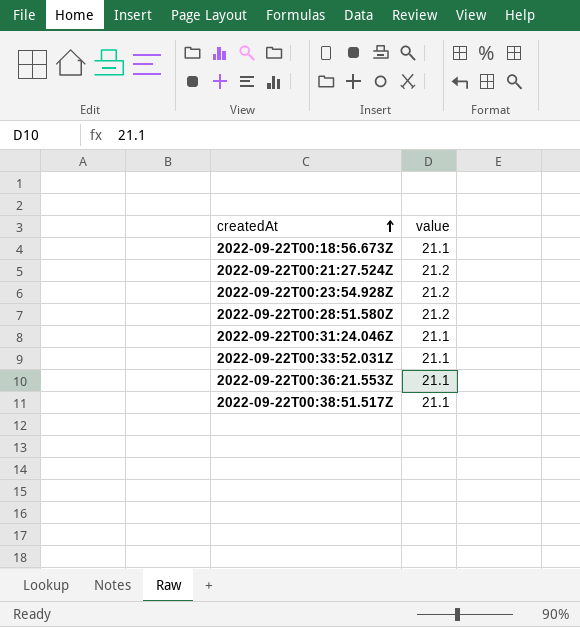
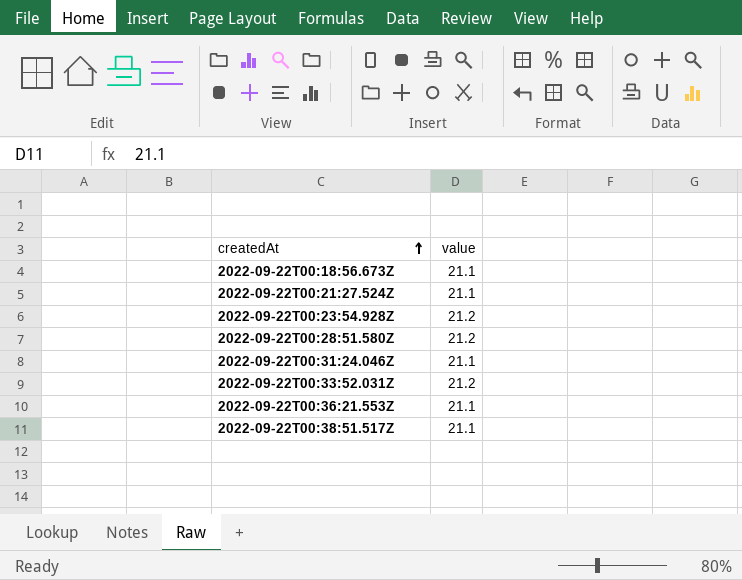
2022-09-22T00:21:27.524Z | value: 21.2 -> 21.1
2022-09-22T00:33:52.031Z | value: 21.1 -> 21.2

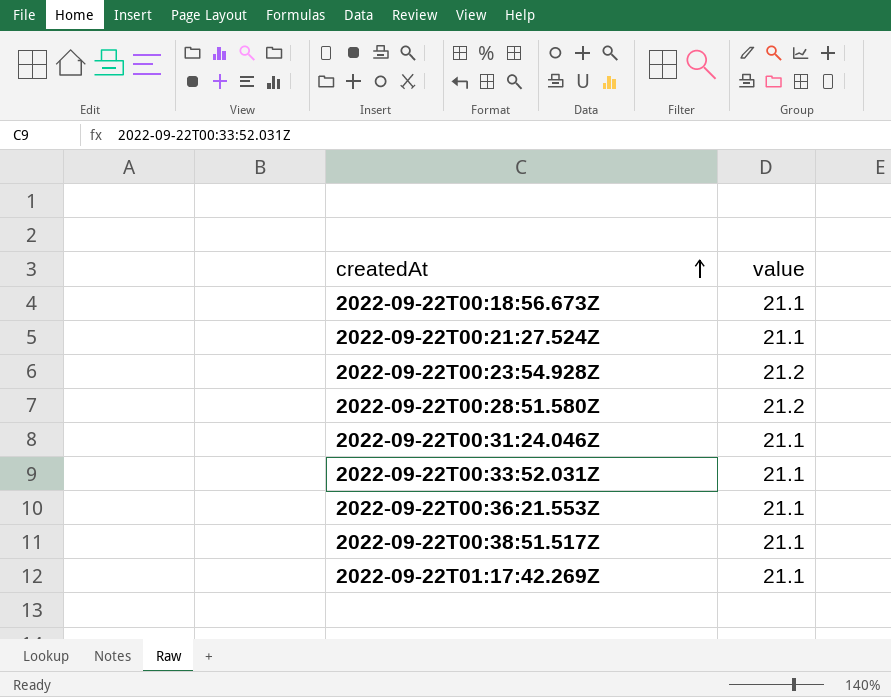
2022-09-22T00:33:52.031Z | value: 21.2 -> 21.1
row 2022-09-22T01:17:42.269Z: none -> 21.1

